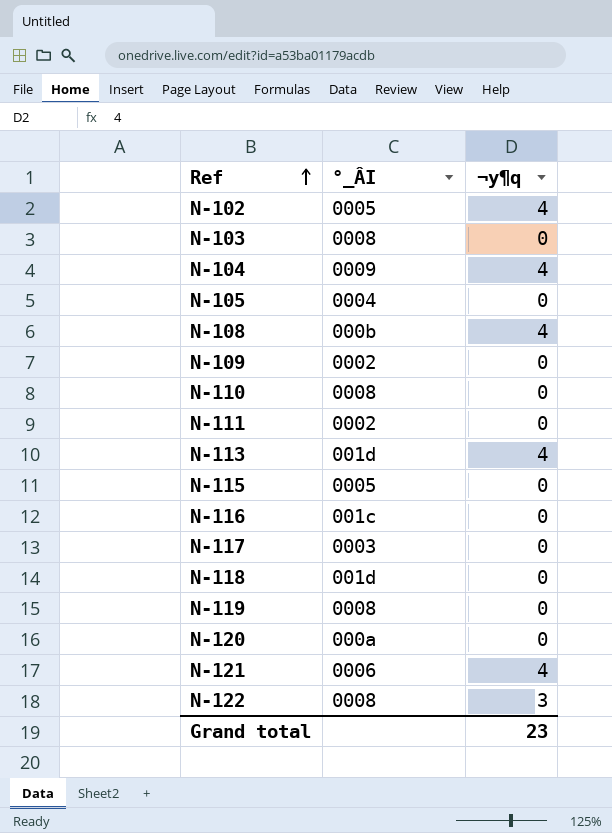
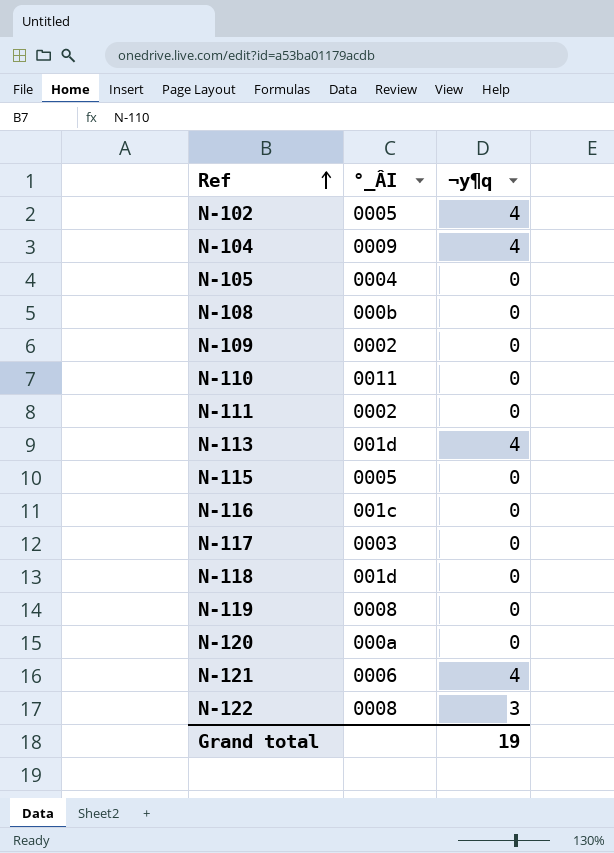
row N-103: 0008 | 0 -> none
N-108 | ¬y¶q: 4 -> 0
N-110 | °_ÂI: 0008 -> 0011
Grand total | ¬y¶q: 23 -> 19

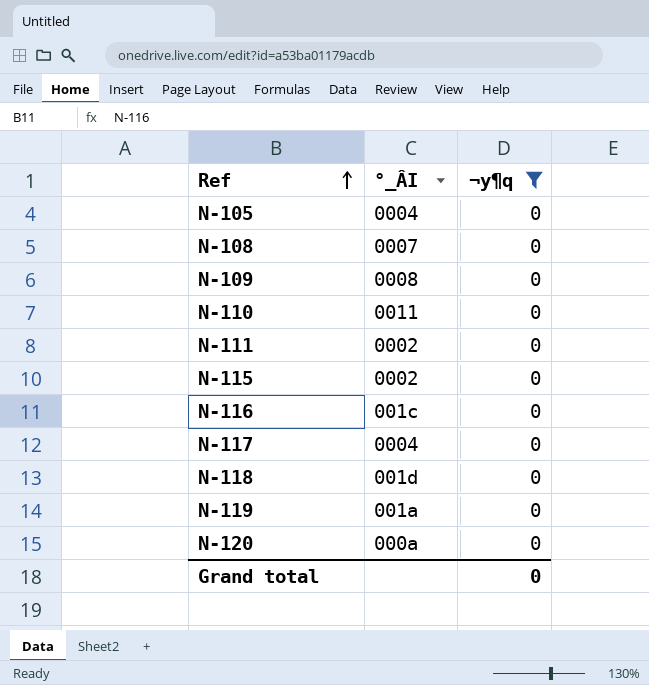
filter: none -> ¬y¶q = 0
N-108 | °_ÂI: 000b -> 0007
N-109 | °_ÂI: 0002 -> 0008
N-115 | °_ÂI: 0005 -> 0002
N-117 | °_ÂI: 0003 -> 0004
N-119 | °_ÂI: 0008 -> 001a
Grand total | ¬y¶q: 19 -> 0

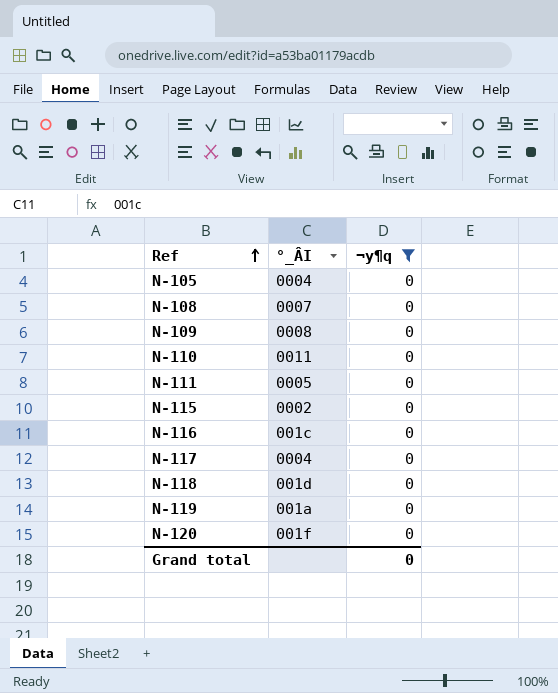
N-111 | °_ÂI: 0002 -> 0005
N-120 | °_ÂI: 000a -> 001f

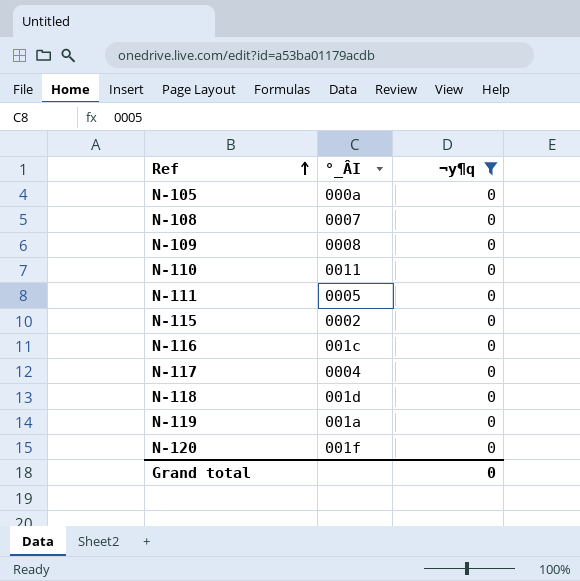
N-105 | °_ÂI: 0004 -> 000a

